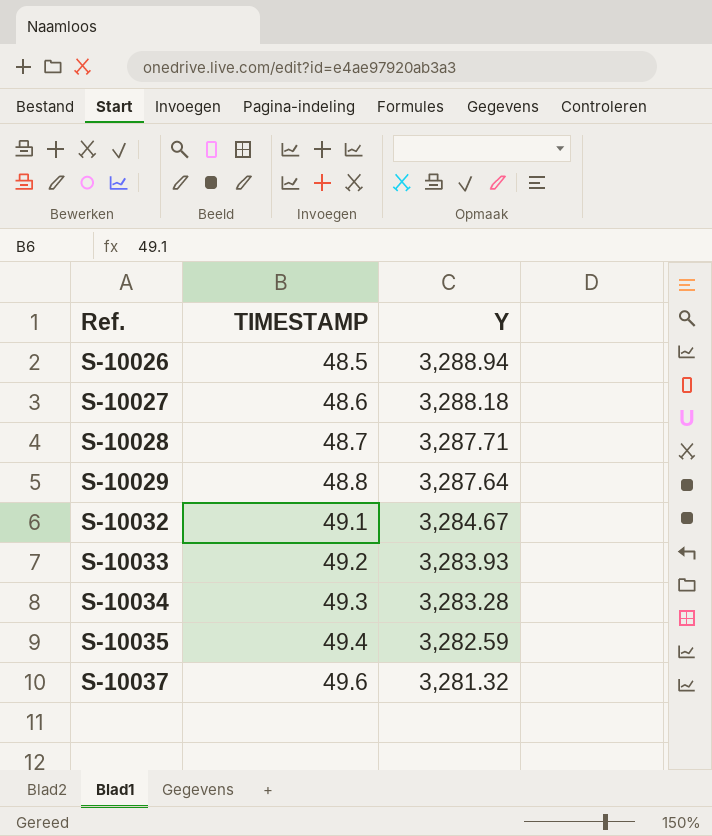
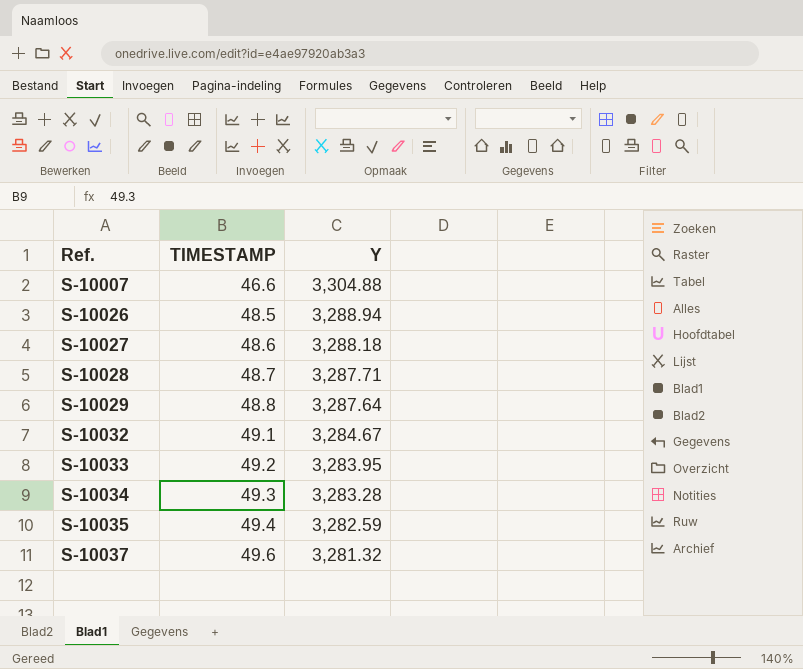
row S-10007: none -> 46.6 | 3,304.88
S-10033 | Y: 3,283.93 -> 3,283.95

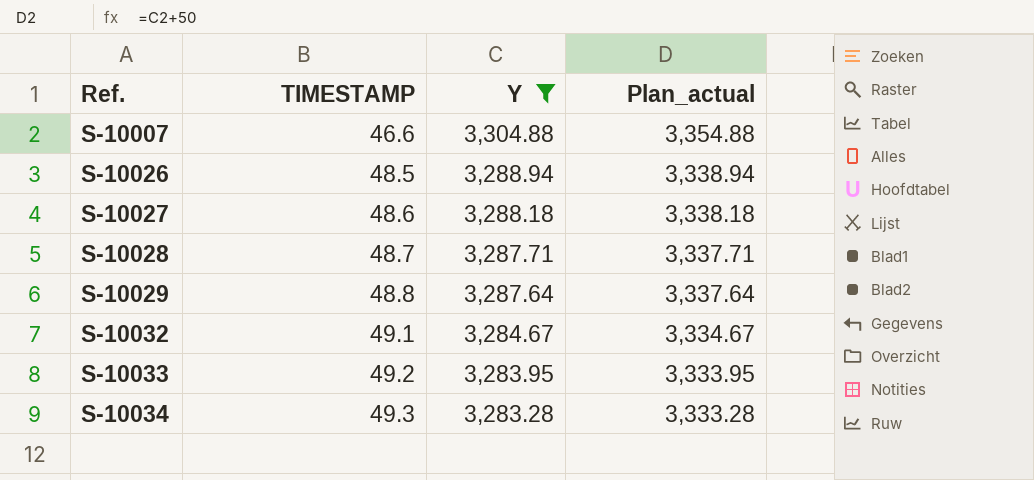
filter: none -> Y >= 3,283.28
column Plan_actual | formula: none -> [Y] + 50

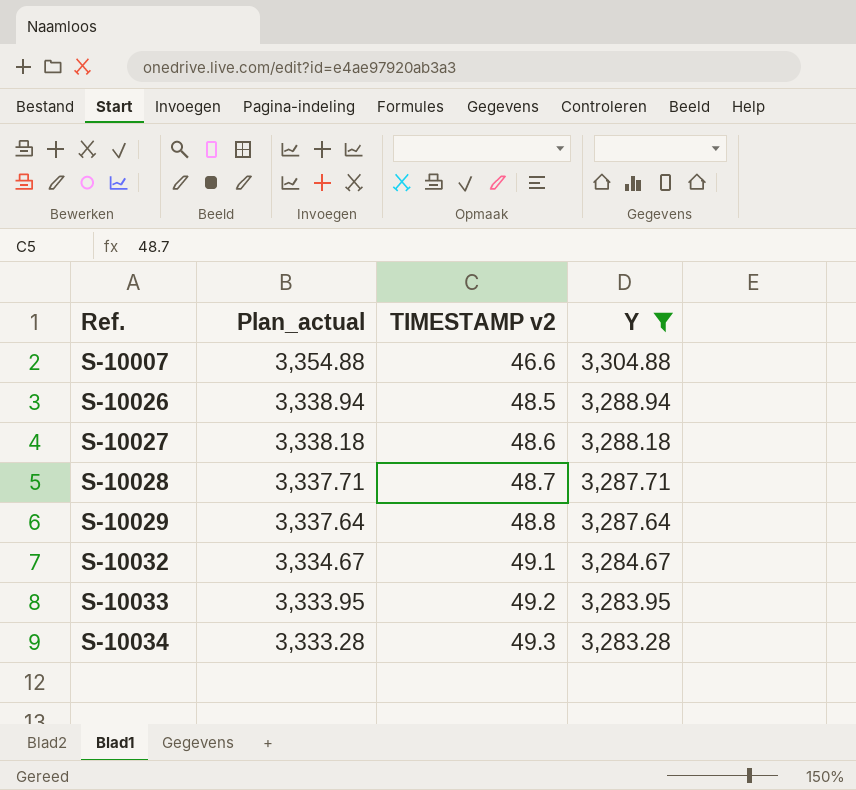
column Plan_actual | position: 4 -> 2
column name: TIMESTAMP -> TIMESTAMP v2

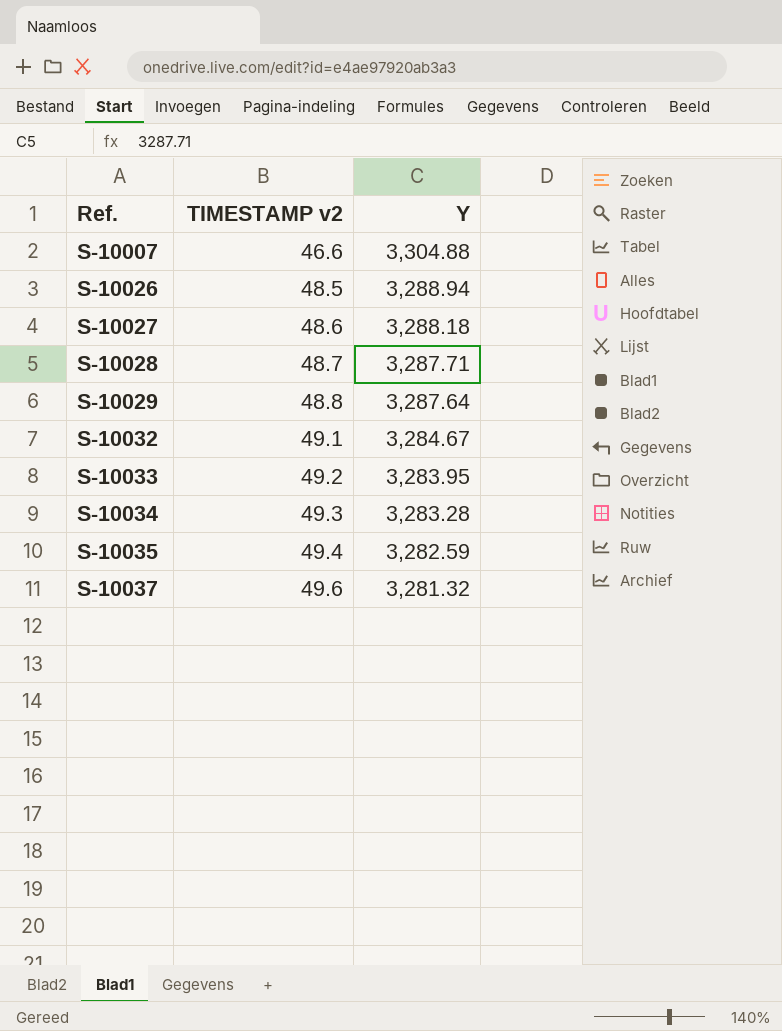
filter: Y >= 3,283.28 -> none
column Plan_actual | formula: [Y] + 50 -> none

